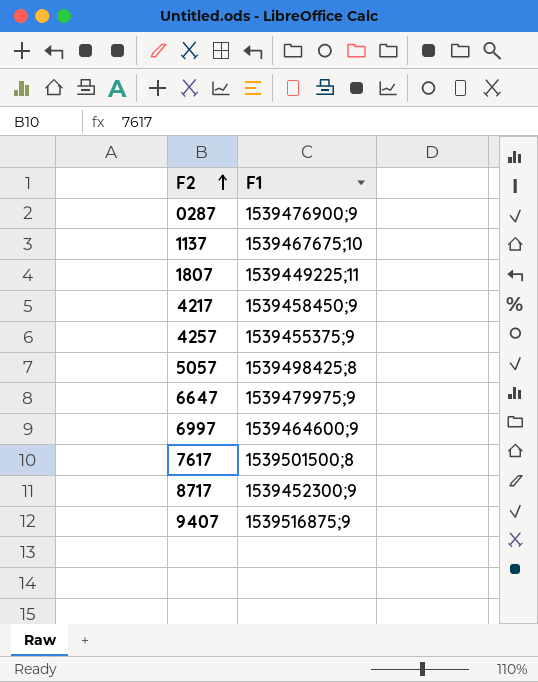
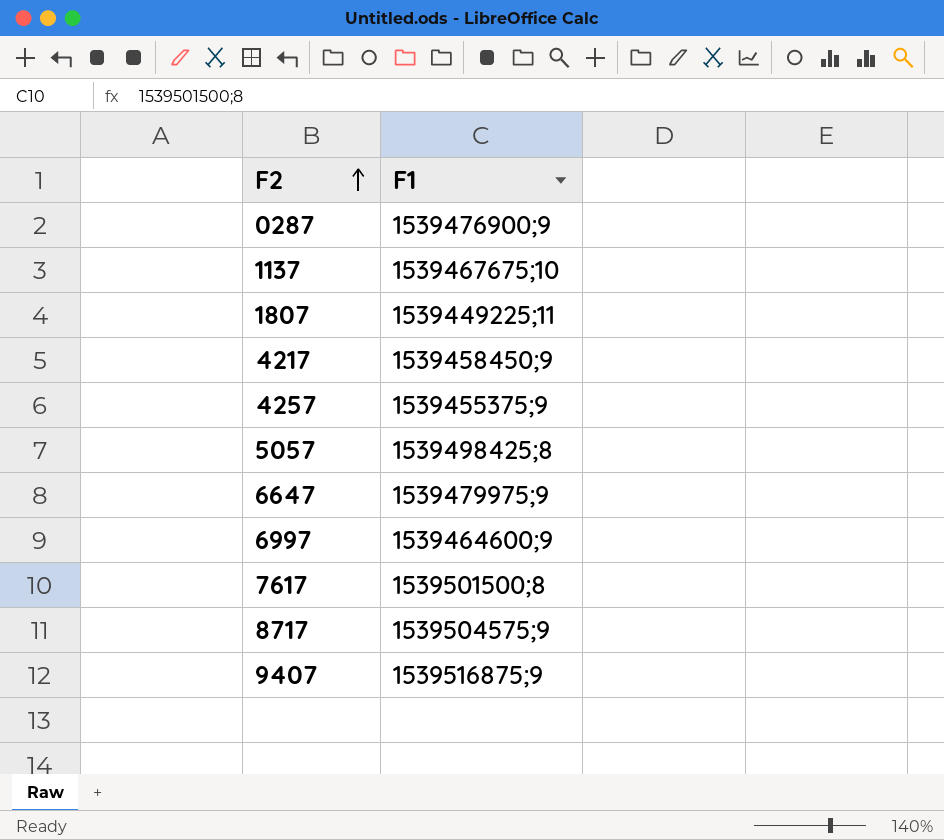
8717 | F1: 1539452300;9 -> 1539504575;9

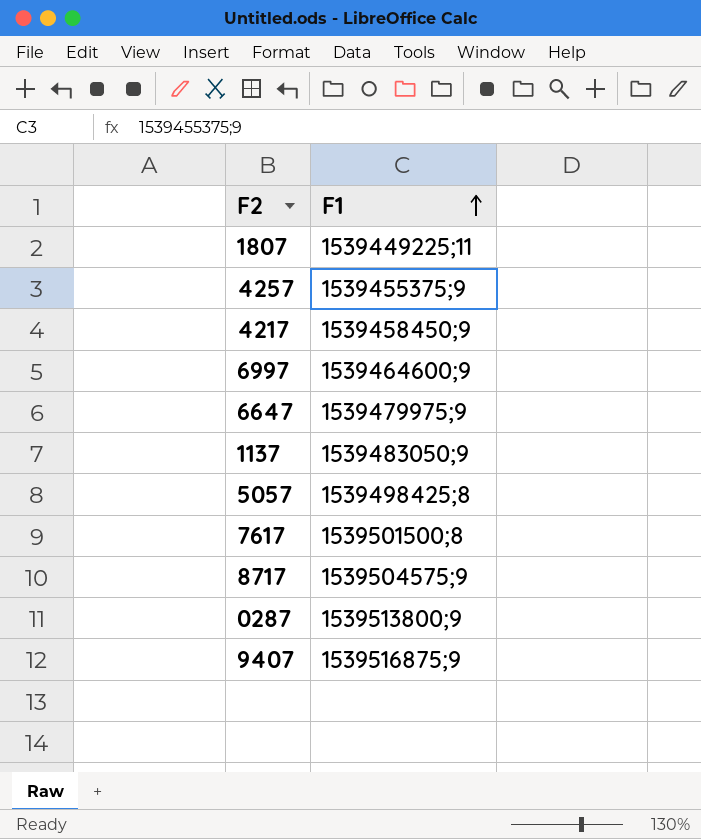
row order: F2 ascending -> F1 ascending
1137 | F1: 1539467675;10 -> 1539483050;9
0287 | F1: 1539476900;9 -> 1539513800;9

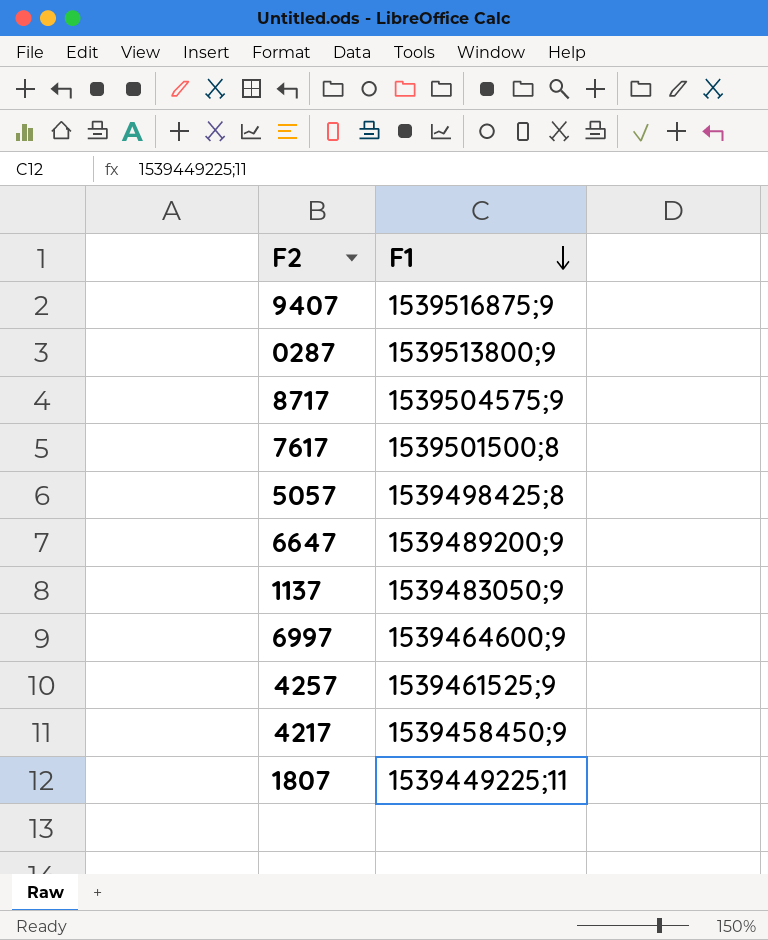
row order: F1 ascending -> F1 descending
6647 | F1: 1539479975;9 -> 1539489200;9
4257 | F1: 1539455375;9 -> 1539461525;9

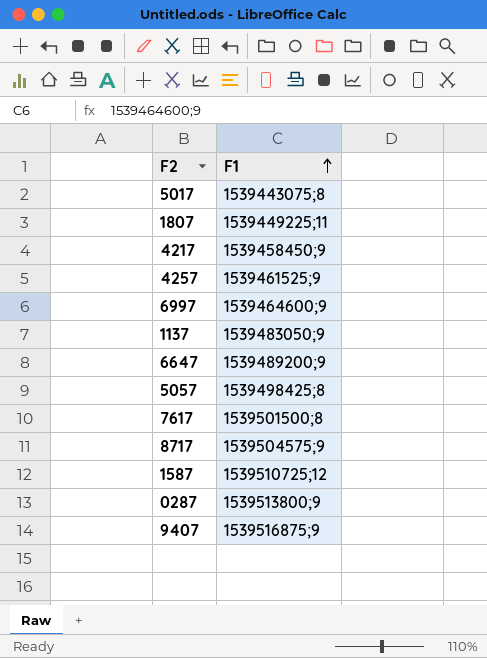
row order: F1 descending -> F1 ascending
row 5017: none -> 1539443075;8
row 1587: none -> 1539510725;12

